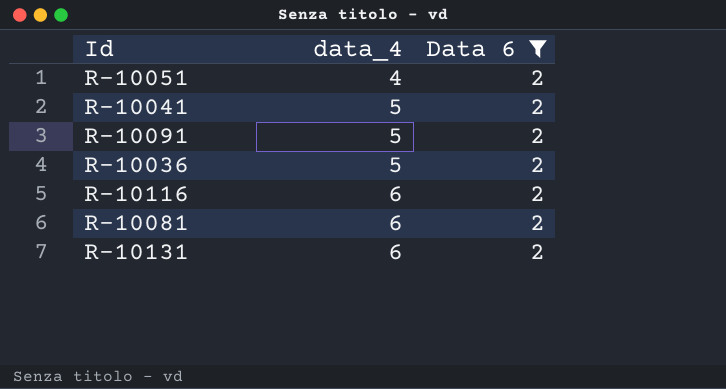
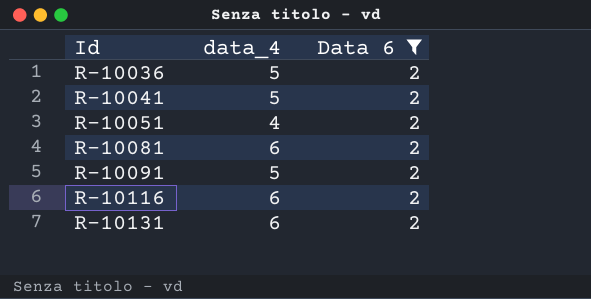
row order: data_4 ascending -> Id ascending

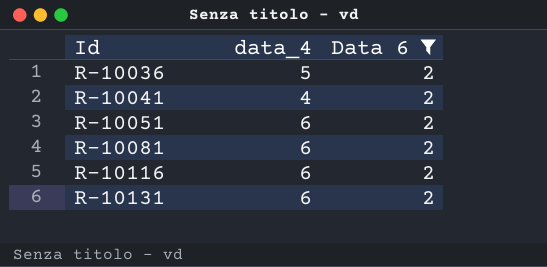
row R-10091: 5 | 2 -> none
R-10041 | data_4: 5 -> 4
R-10051 | data_4: 4 -> 6

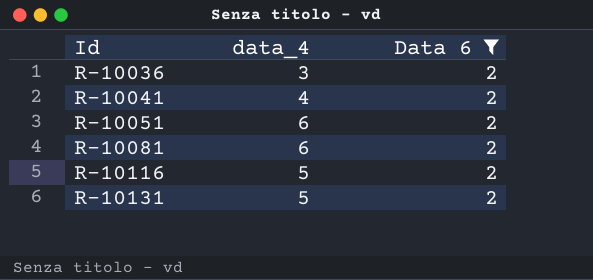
R-10036 | data_4: 5 -> 3
R-10116 | data_4: 6 -> 5
R-10131 | data_4: 6 -> 5

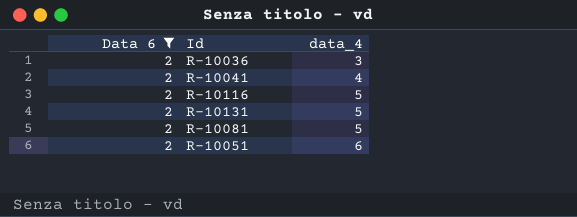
row order: Id ascending -> data_4 ascending
column Data 6 | position: 3 -> 1
R-10081 | data_4: 6 -> 5

